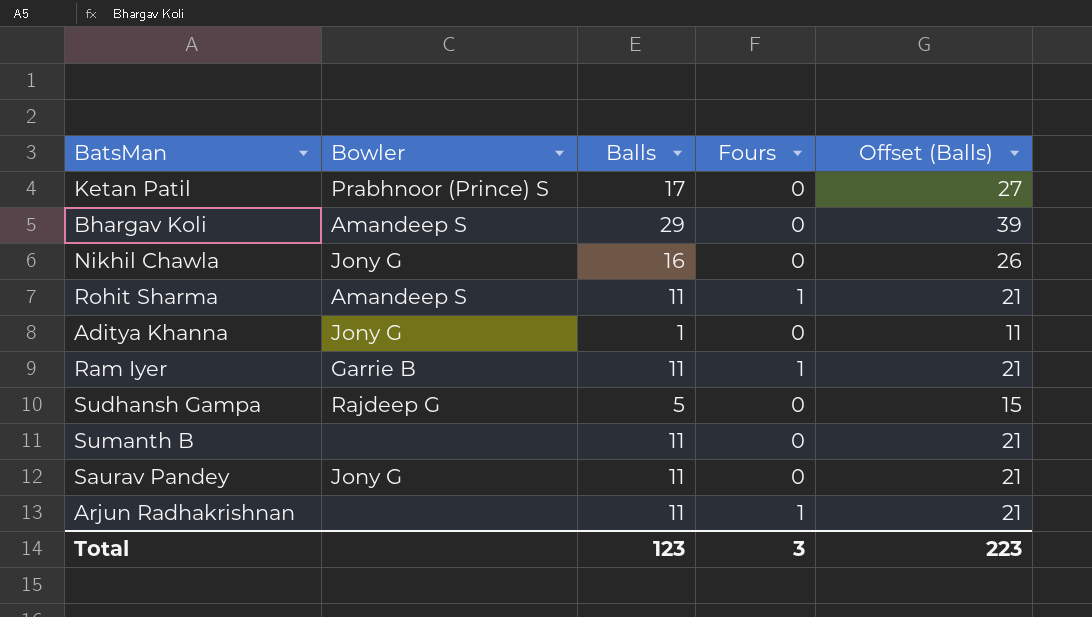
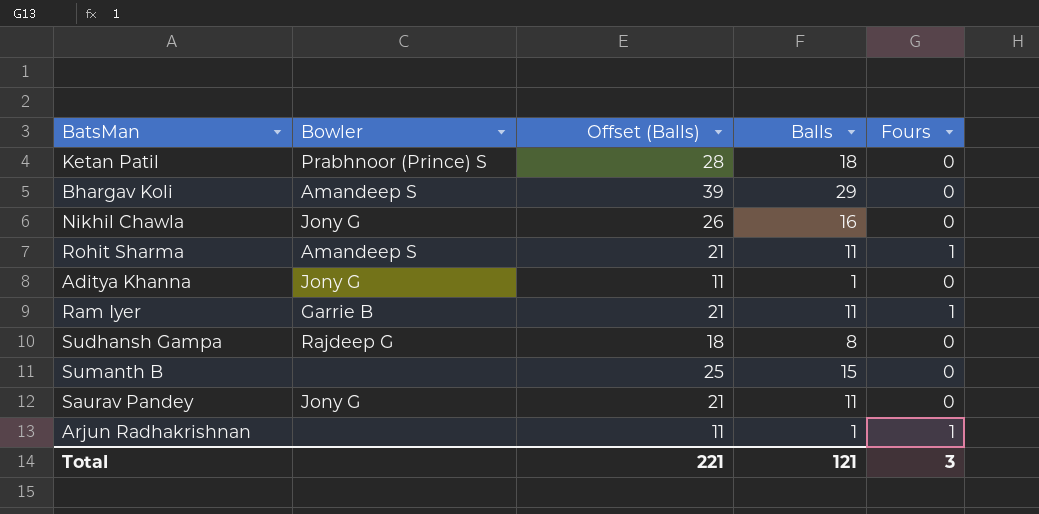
column Offset (Balls) | position: 5 -> 3
Ketan Patil | Offset (Balls): 27 -> 28
Ketan Patil | Balls: 17 -> 18
Sudhansh Gampa | Offset (Balls): 15 -> 18
Sudhansh Gampa | Balls: 5 -> 8
Sumanth B | Offset (Balls): 21 -> 25
Sumanth B | Balls: 11 -> 15
Arjun Radhakrishnan | Offset (Balls): 21 -> 11
Arjun Radhakrishnan | Balls: 11 -> 1
Total | Offset (Balls): 223 -> 221
Total | Balls: 123 -> 121

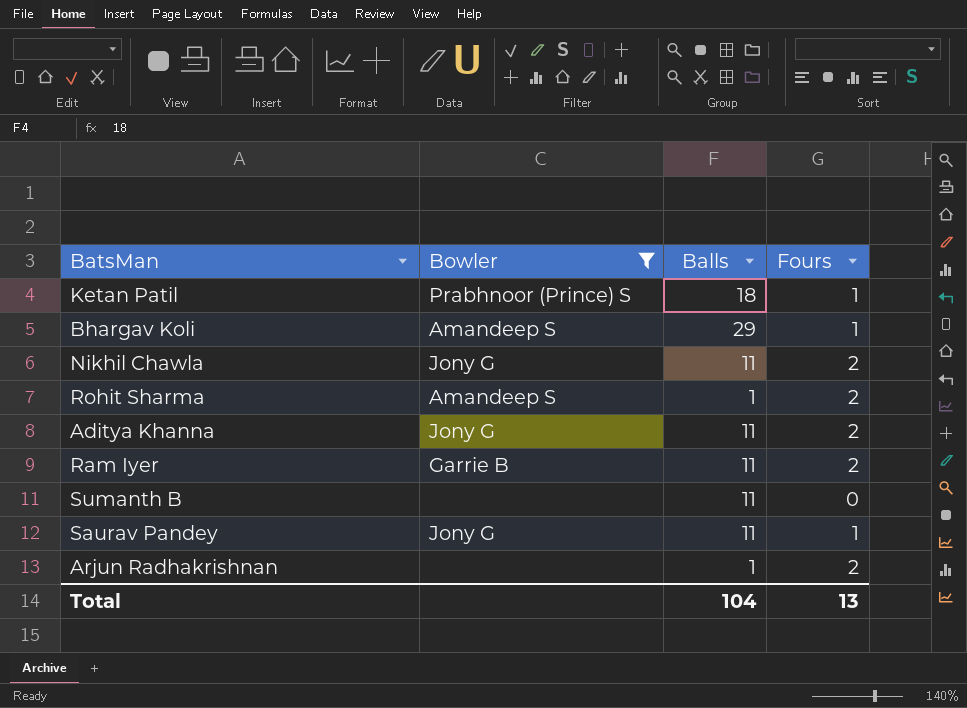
filter: none -> Bowler != Rajdeep G
column Offset (Balls) | formula: [Balls] + 10 -> none
Ketan Patil | Fours: 0 -> 1
Bhargav Koli | Fours: 0 -> 1
Nikhil Chawla | Balls: 16 -> 11
Nikhil Chawla | Fours: 0 -> 2
Rohit Sharma | Balls: 11 -> 1
Rohit Sharma | Fours: 1 -> 2
Aditya Khanna | Balls: 1 -> 11
Aditya Khanna | Fours: 0 -> 2
Ram Iyer | Fours: 1 -> 2
Sumanth B | Balls: 15 -> 11
Saurav Pandey | Fours: 0 -> 1
Arjun Radhakrishnan | Fours: 1 -> 2
Total | Balls: 121 -> 104
Total | Fours: 3 -> 13

